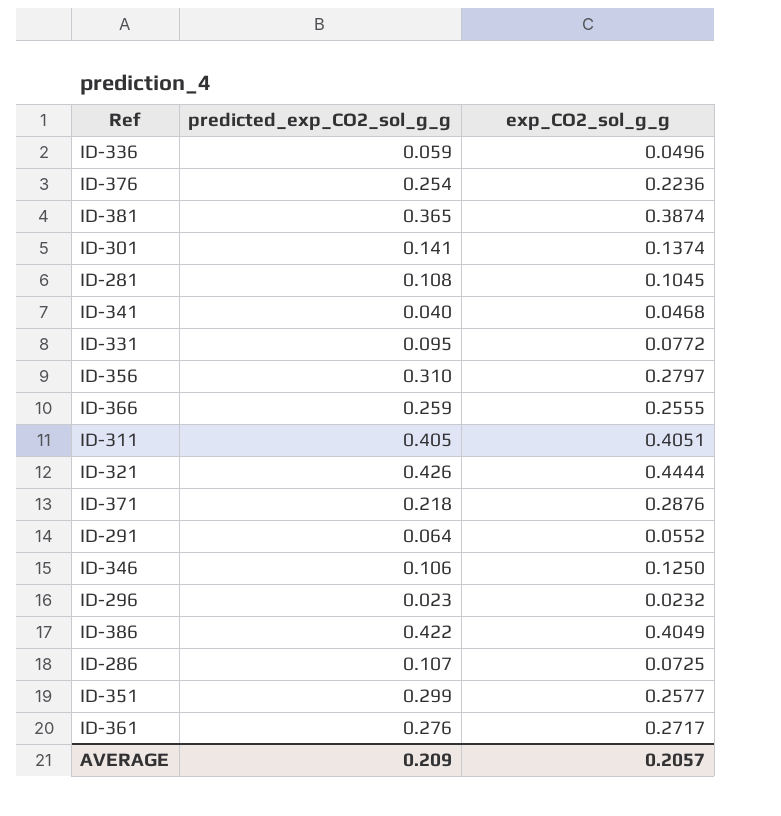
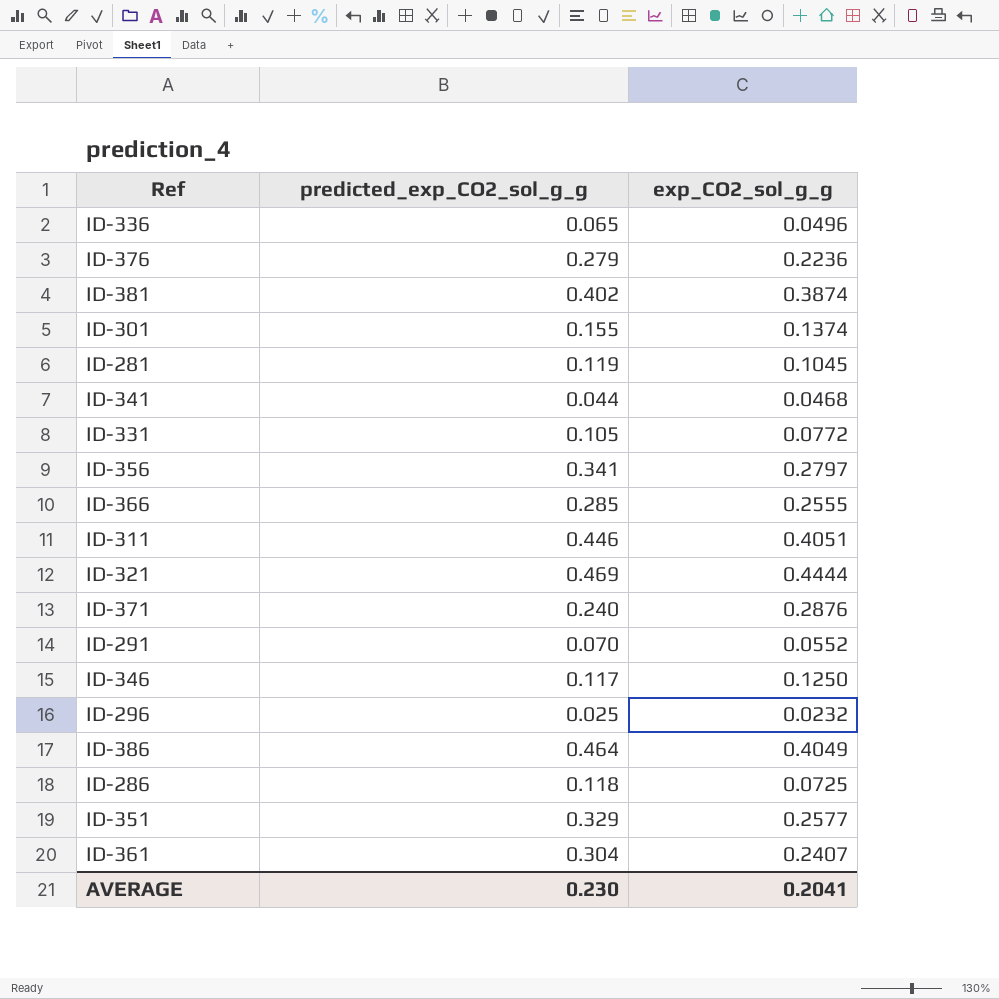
ID-336 | predicted_exp_CO2_sol_g_g: 0.059 -> 0.065
ID-376 | predicted_exp_CO2_sol_g_g: 0.254 -> 0.279
ID-381 | predicted_exp_CO2_sol_g_g: 0.365 -> 0.402
ID-301 | predicted_exp_CO2_sol_g_g: 0.141 -> 0.155
ID-281 | predicted_exp_CO2_sol_g_g: 0.108 -> 0.119
ID-341 | predicted_exp_CO2_sol_g_g: 0.040 -> 0.044
ID-331 | predicted_exp_CO2_sol_g_g: 0.095 -> 0.105
ID-356 | predicted_exp_CO2_sol_g_g: 0.310 -> 0.341
ID-366 | predicted_exp_CO2_sol_g_g: 0.259 -> 0.285
ID-311 | predicted_exp_CO2_sol_g_g: 0.405 -> 0.446
ID-321 | predicted_exp_CO2_sol_g_g: 0.426 -> 0.469
ID-371 | predicted_exp_CO2_sol_g_g: 0.218 -> 0.240
ID-291 | predicted_exp_CO2_sol_g_g: 0.064 -> 0.070
ID-346 | predicted_exp_CO2_sol_g_g: 0.106 -> 0.117
ID-296 | predicted_exp_CO2_sol_g_g: 0.023 -> 0.025
ID-386 | predicted_exp_CO2_sol_g_g: 0.422 -> 0.464
ID-286 | predicted_exp_CO2_sol_g_g: 0.107 -> 0.118
ID-351 | predicted_exp_CO2_sol_g_g: 0.299 -> 0.329
ID-361 | predicted_exp_CO2_sol_g_g: 0.276 -> 0.304
ID-361 | exp_CO2_sol_g_g: 0.2717 -> 0.2407
AVERAGE | predicted_exp_CO2_sol_g_g: 0.209 -> 0.230
AVERAGE | exp_CO2_sol_g_g: 0.2057 -> 0.2041

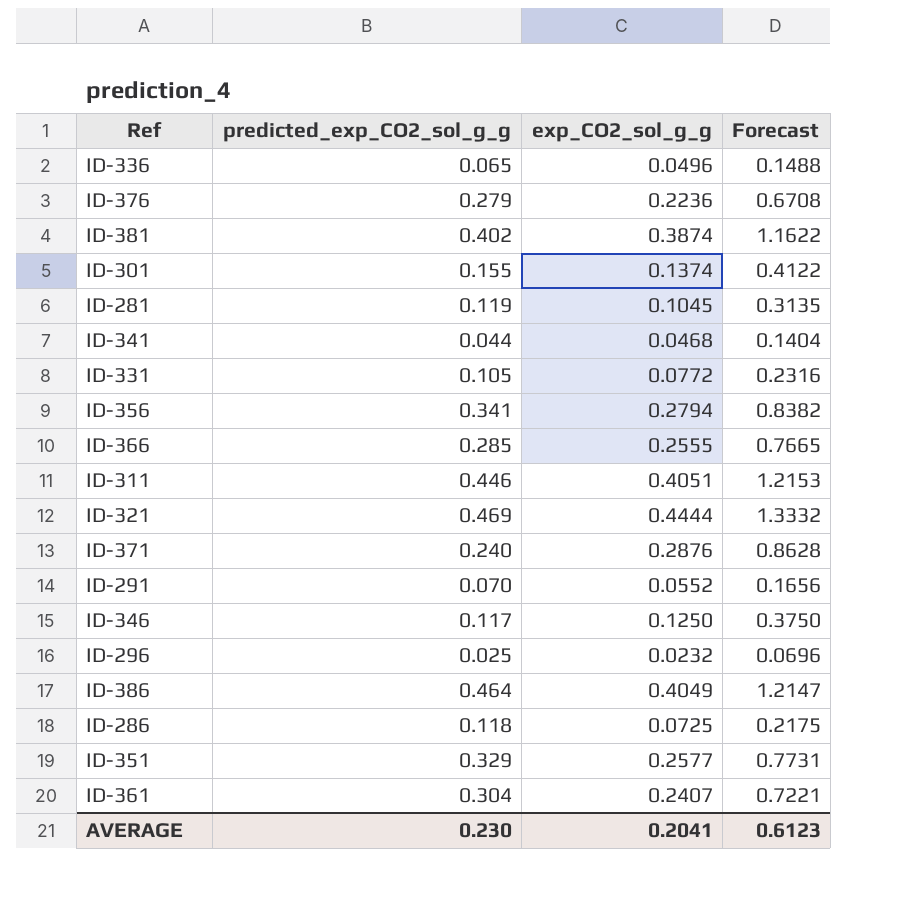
column Forecast | formula: none -> [exp_CO2_sol_g_g] * 3
ID-356 | exp_CO2_sol_g_g: 0.2797 -> 0.2794

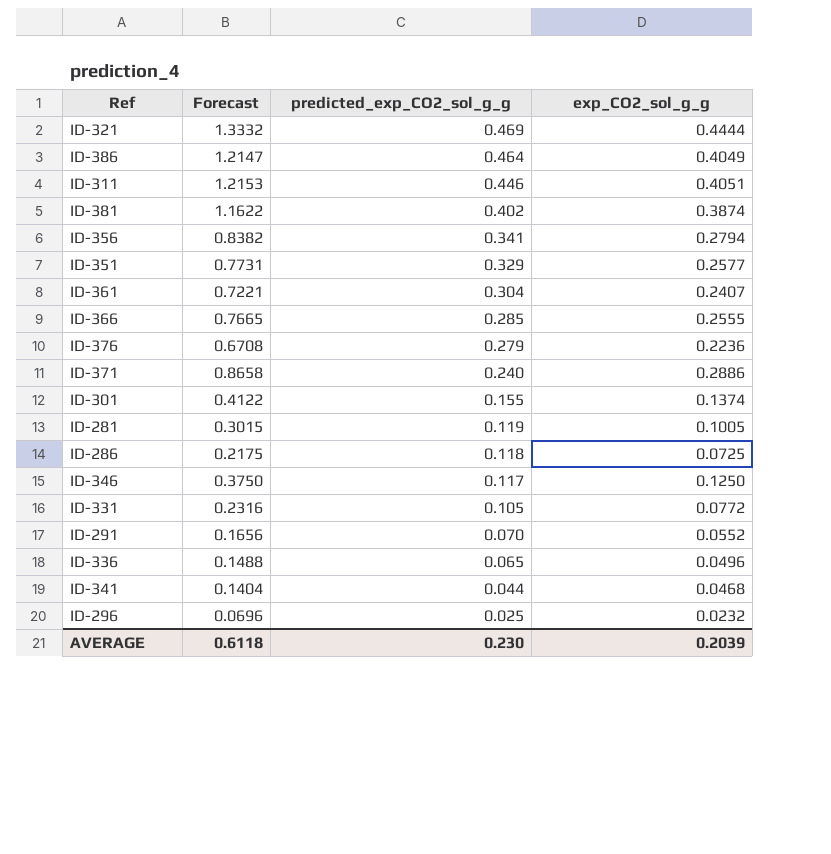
row order: none -> predicted_exp_CO2_sol_g_g descending
column Forecast | position: 4 -> 2
ID-371 | Forecast: 0.8628 -> 0.8658
ID-371 | exp_CO2_sol_g_g: 0.2876 -> 0.2886
ID-281 | Forecast: 0.3135 -> 0.3015
ID-281 | exp_CO2_sol_g_g: 0.1045 -> 0.1005
AVERAGE | Forecast: 0.6123 -> 0.6118
AVERAGE | exp_CO2_sol_g_g: 0.2041 -> 0.2039

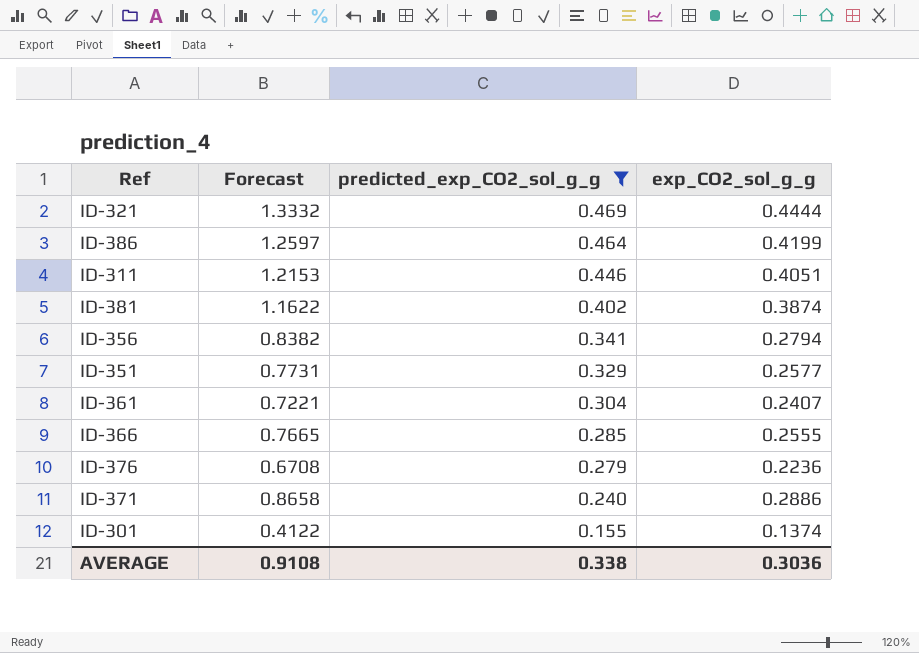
filter: none -> predicted_exp_CO2_sol_g_g >= 0.155
ID-386 | Forecast: 1.2147 -> 1.2597
ID-386 | exp_CO2_sol_g_g: 0.4049 -> 0.4199
AVERAGE | Forecast: 0.6118 -> 0.9108
AVERAGE | predicted_exp_CO2_sol_g_g: 0.230 -> 0.338
AVERAGE | exp_CO2_sol_g_g: 0.2039 -> 0.3036

